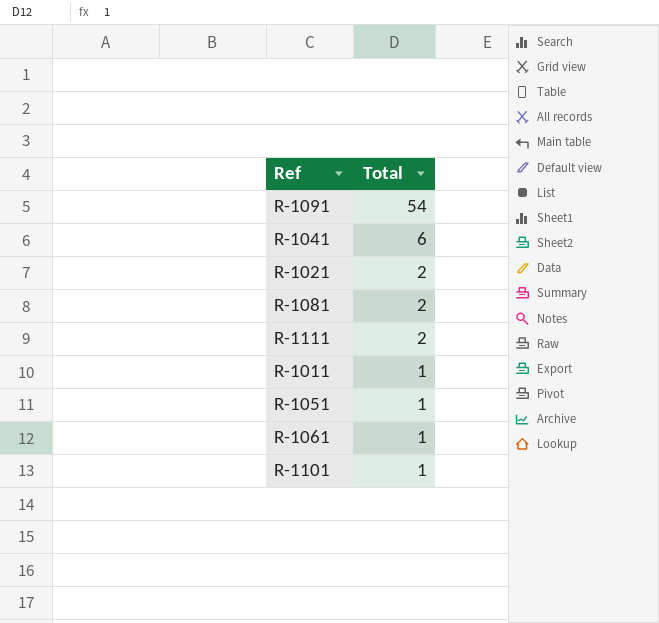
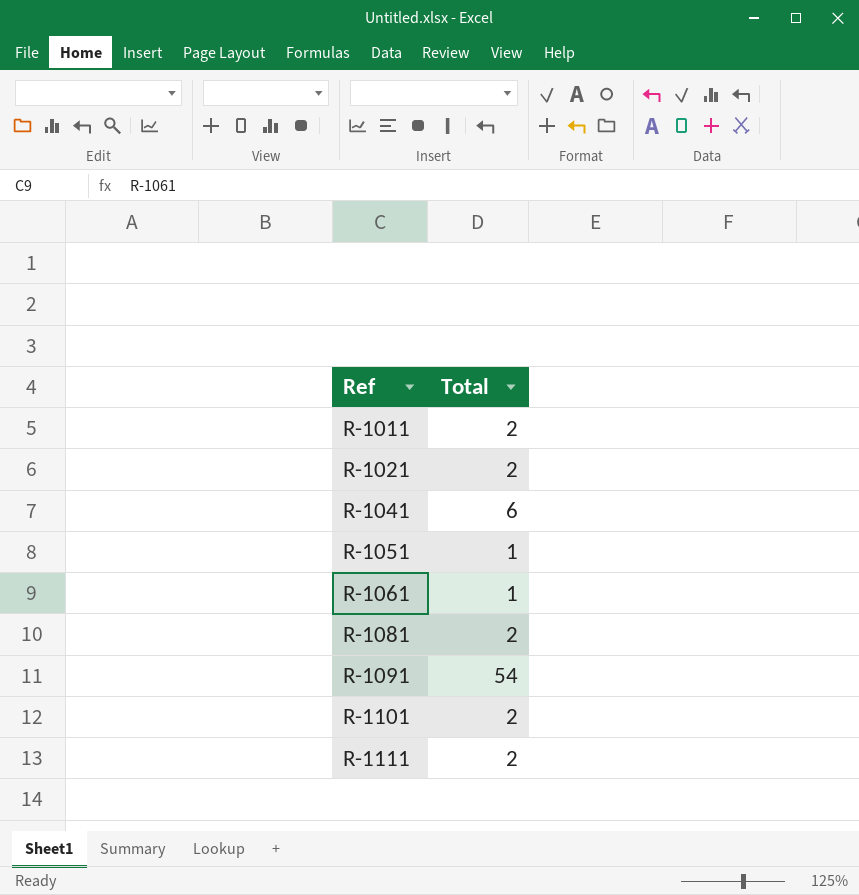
row order: Total descending -> Ref ascending
R-1011 | Total: 1 -> 2
R-1101 | Total: 1 -> 2

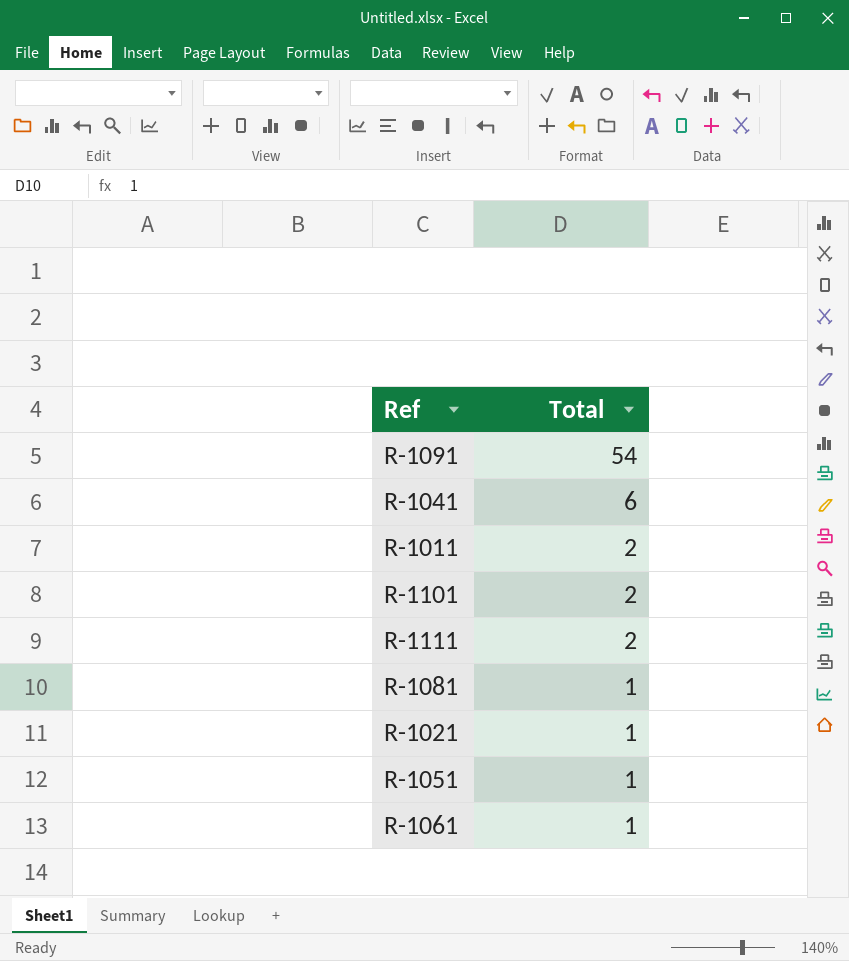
row order: Ref ascending -> Total descending
R-1081 | Total: 2 -> 1
R-1021 | Total: 2 -> 1

